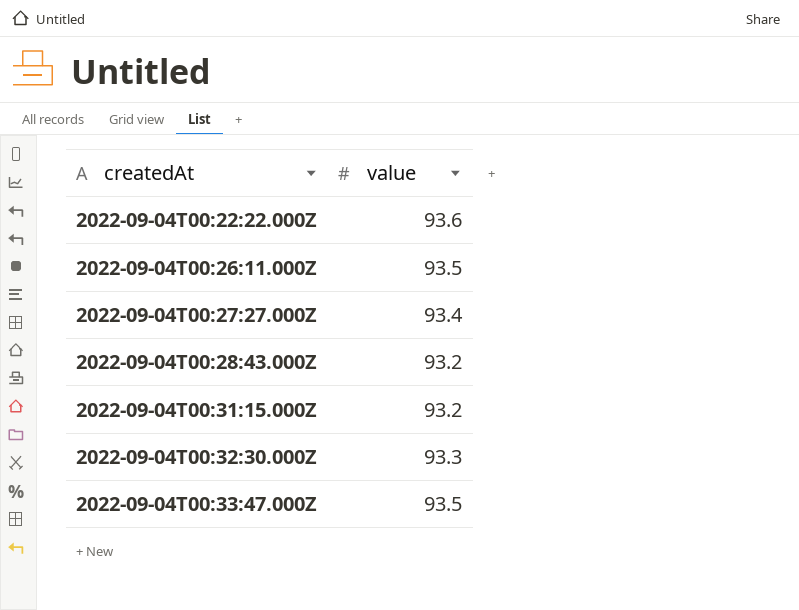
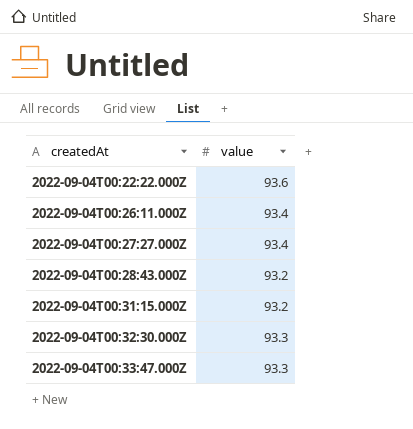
2022-09-04T00:26:11.000Z | value: 93.5 -> 93.4
2022-09-04T00:33:47.000Z | value: 93.5 -> 93.3

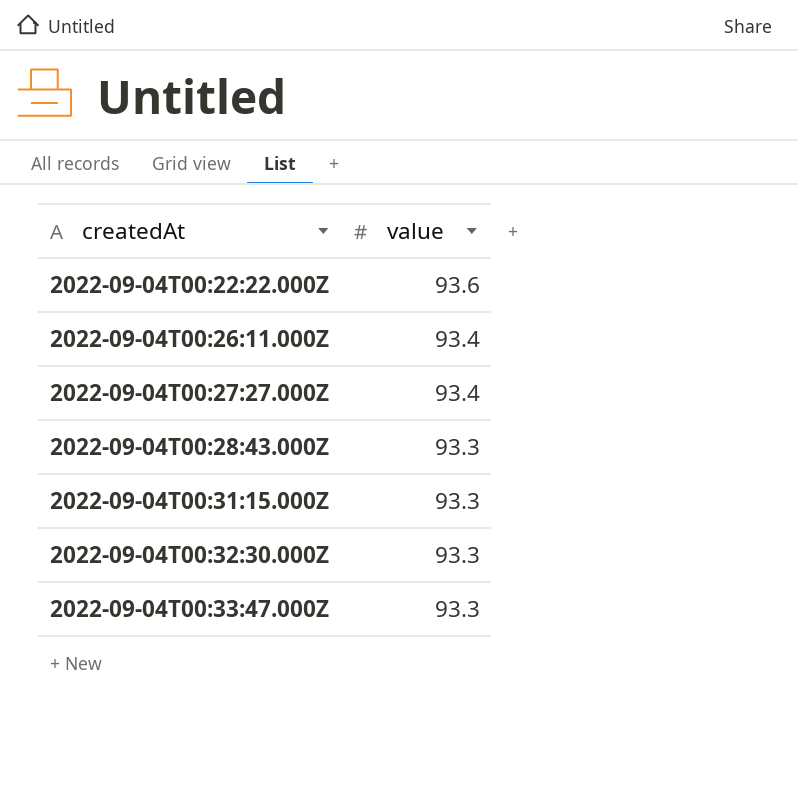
2022-09-04T00:28:43.000Z | value: 93.2 -> 93.3
2022-09-04T00:31:15.000Z | value: 93.2 -> 93.3

